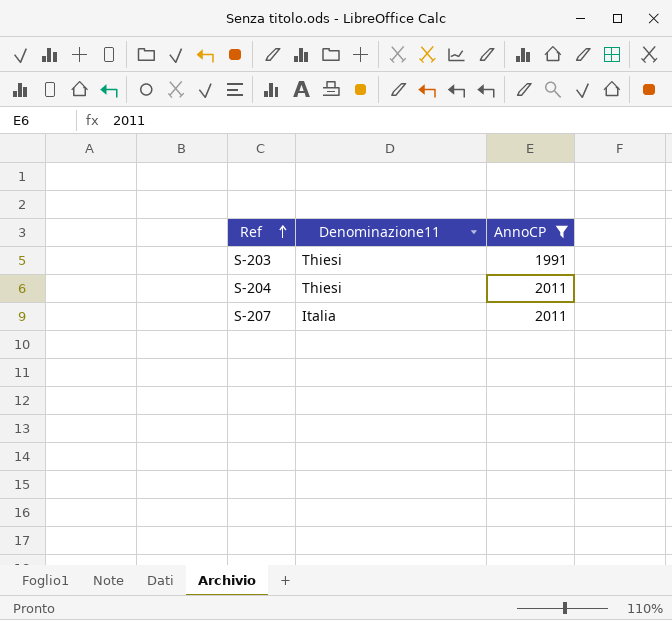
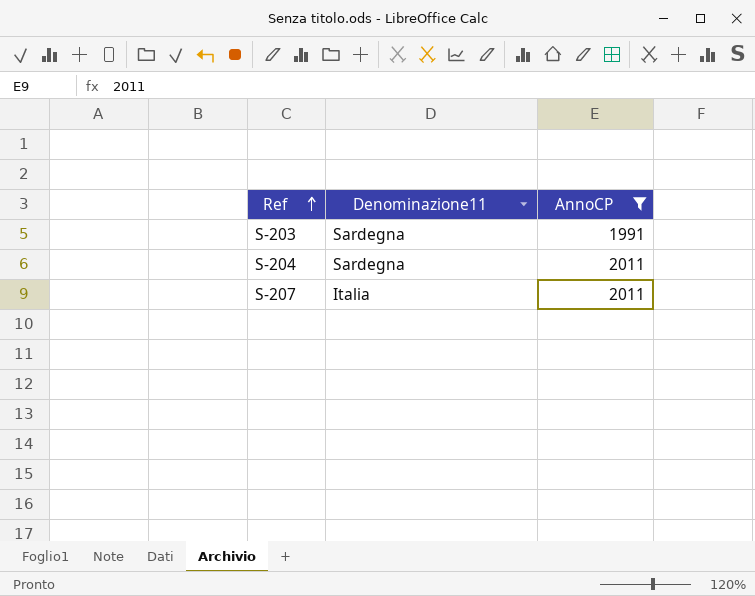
S-203 | Denominazione11: Thiesi -> Sardegna
S-204 | Denominazione11: Thiesi -> Sardegna

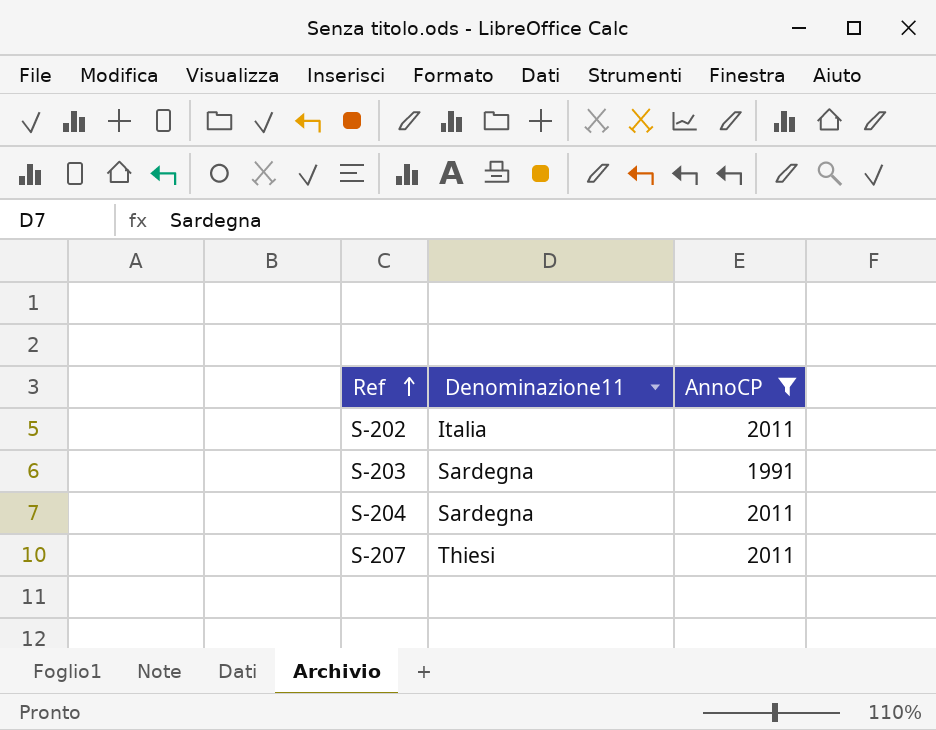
row S-202: none -> Italia | 2011
S-207 | Denominazione11: Italia -> Thiesi

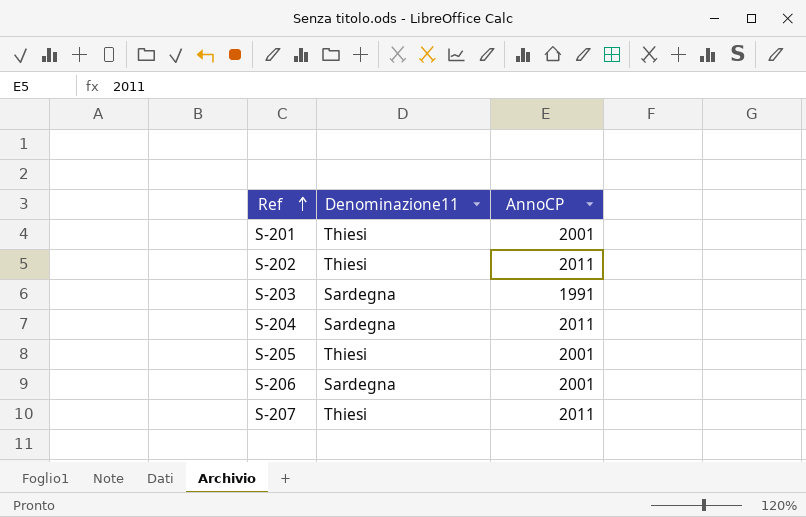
filter: AnnoCP != 2001 -> none
S-202 | Denominazione11: Italia -> Thiesi

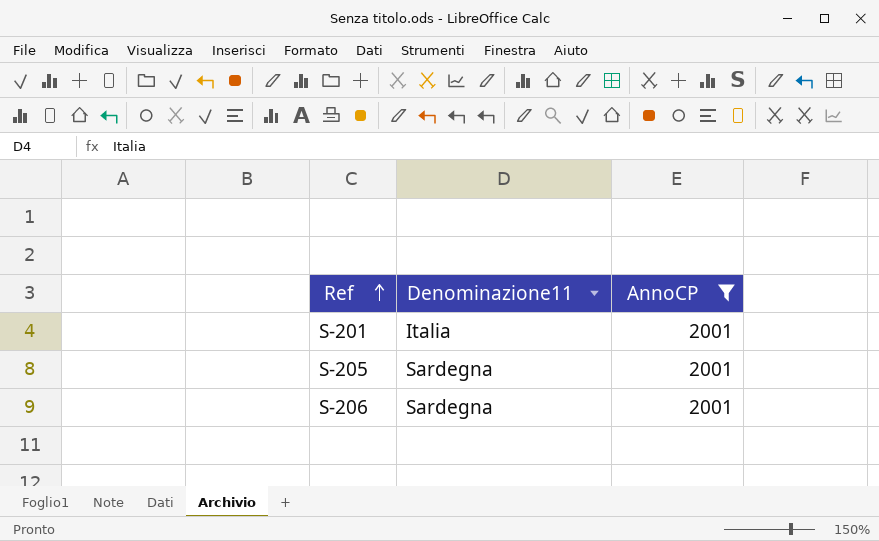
filter: none -> AnnoCP = 2001
S-201 | Denominazione11: Thiesi -> Italia
S-205 | Denominazione11: Thiesi -> Sardegna

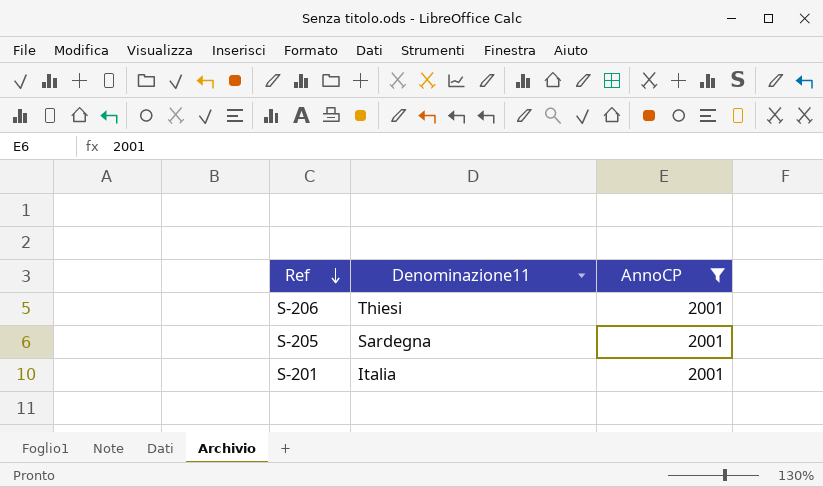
row order: Ref ascending -> Ref descending
S-206 | Denominazione11: Sardegna -> Thiesi

